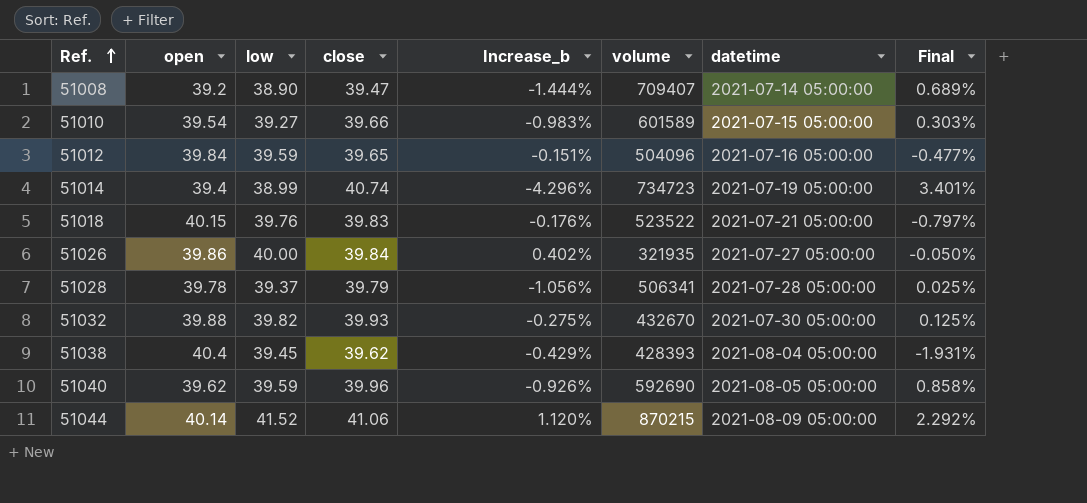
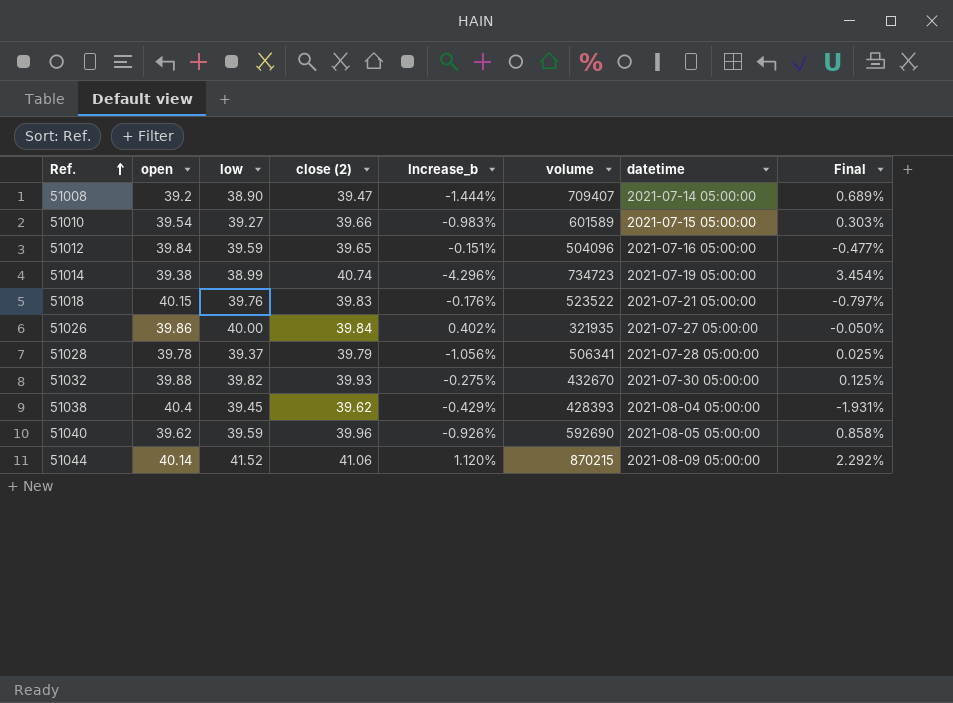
column name: close -> close (2)
51014 | open: 39.4 -> 39.38
51014 | Final: 3.401% -> 3.454%

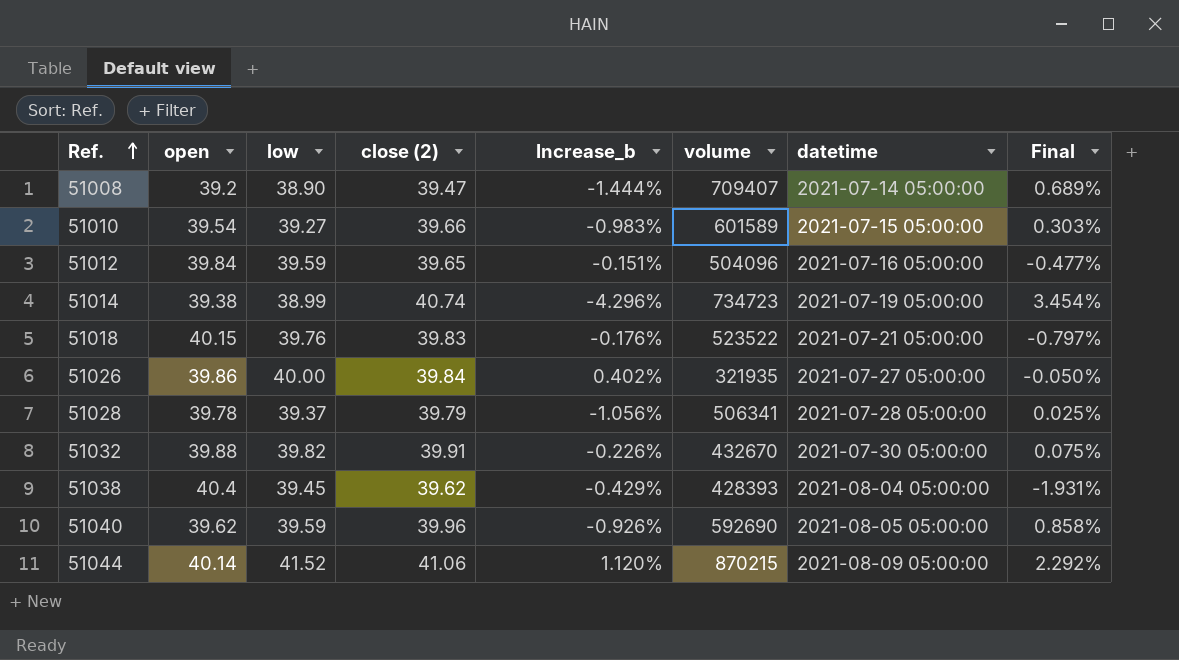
51032 | close (2): 39.93 -> 39.91
51032 | Increase_b: -0.275% -> -0.226%
51032 | Final: 0.125% -> 0.075%

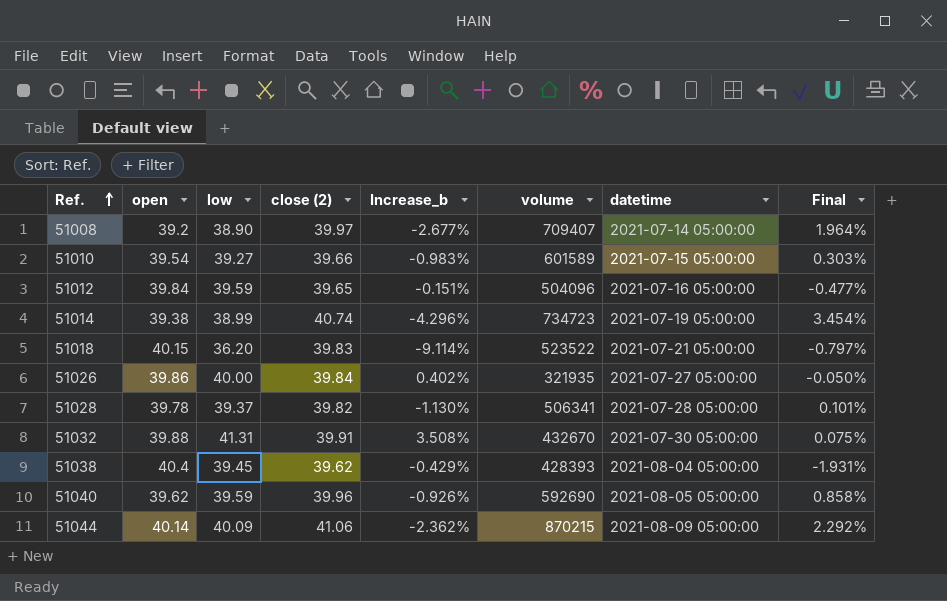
51008 | close (2): 39.47 -> 39.97
51008 | Increase_b: -1.444% -> -2.677%
51008 | Final: 0.689% -> 1.964%
51018 | low: 39.76 -> 36.20
51018 | Increase_b: -0.176% -> -9.114%
51028 | close (2): 39.79 -> 39.82
51028 | Increase_b: -1.056% -> -1.130%
51028 | Final: 0.025% -> 0.101%
51032 | low: 39.82 -> 41.31
51032 | Increase_b: -0.226% -> 3.508%
51044 | low: 41.52 -> 40.09
51044 | Increase_b: 1.120% -> -2.362%

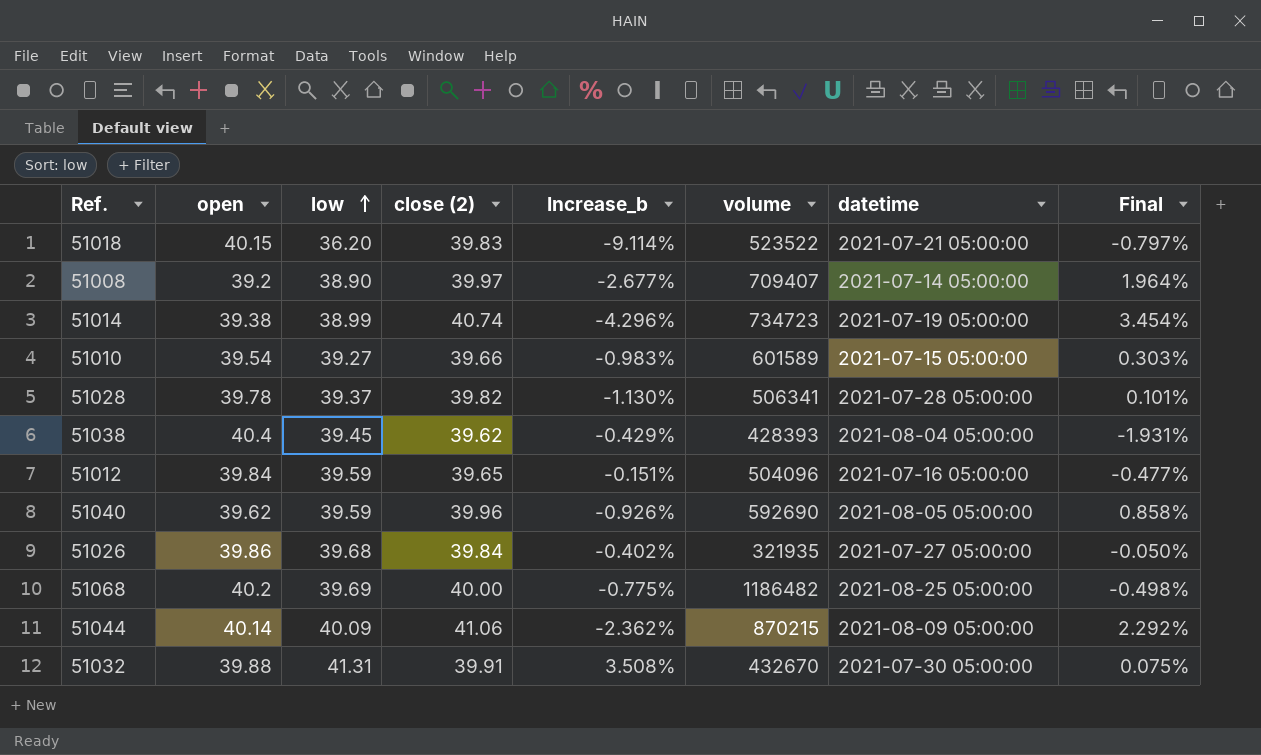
row order: Ref. ascending -> low ascending
51026 | low: 40.00 -> 39.68
51026 | Increase_b: 0.402% -> -0.402%
row 51068: none -> 40.2 | 39.69 | 40.00 | -0.775% | 1186482 | 2021-08-25 05:00:00 | -0.498%

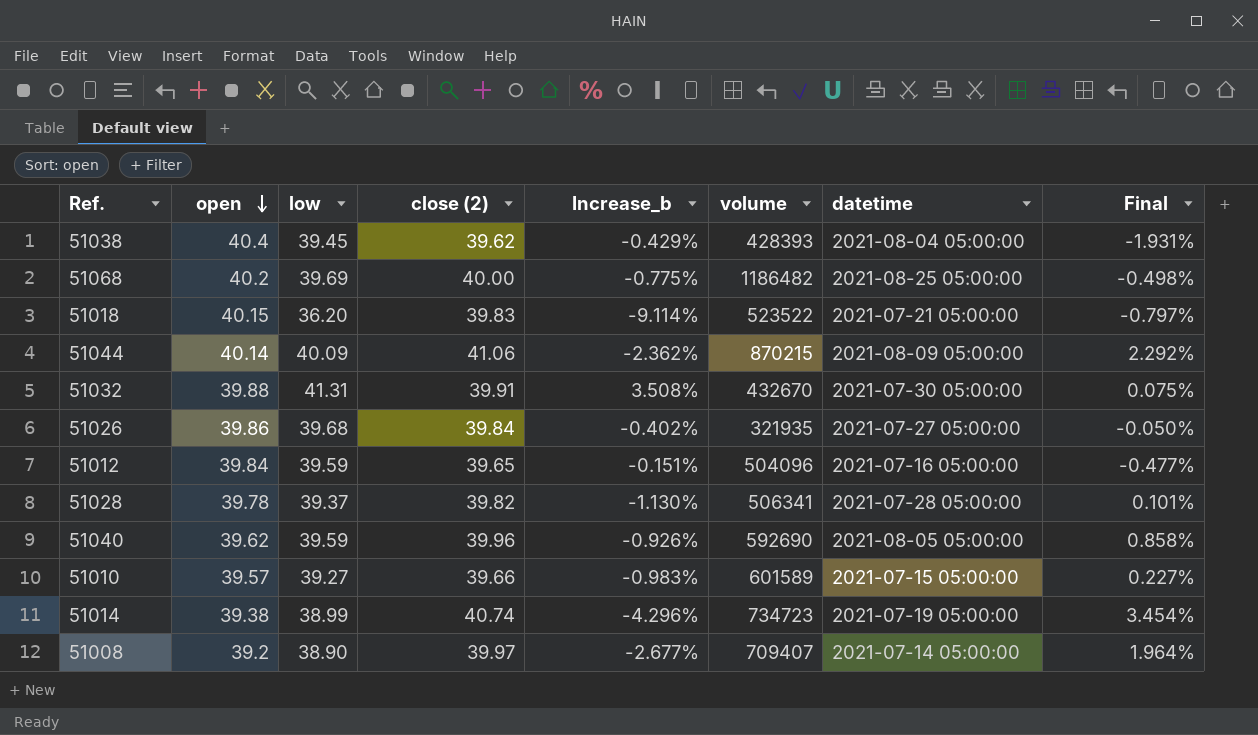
row order: low ascending -> open descending
51010 | open: 39.54 -> 39.57
51010 | Final: 0.303% -> 0.227%

